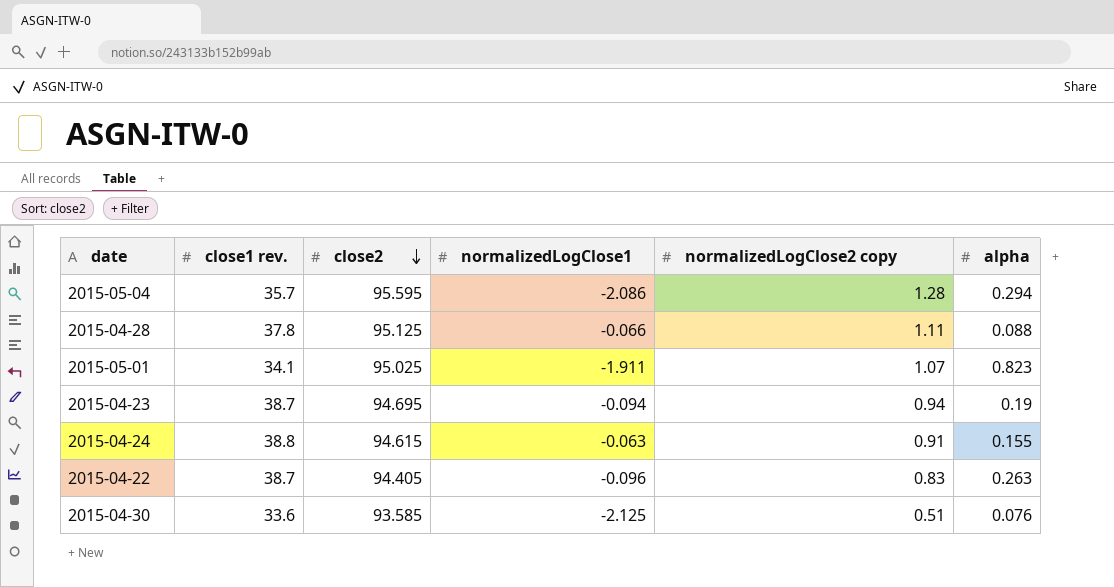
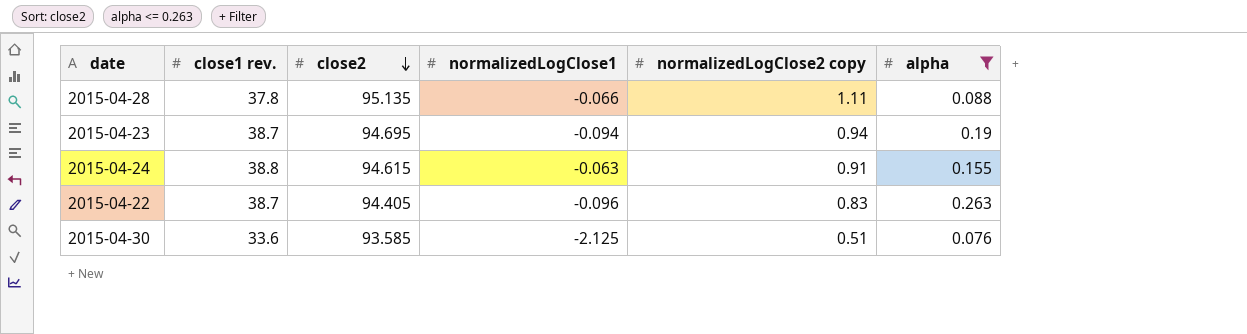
filter: none -> alpha <= 0.263
2015-04-28 | close2: 95.125 -> 95.135

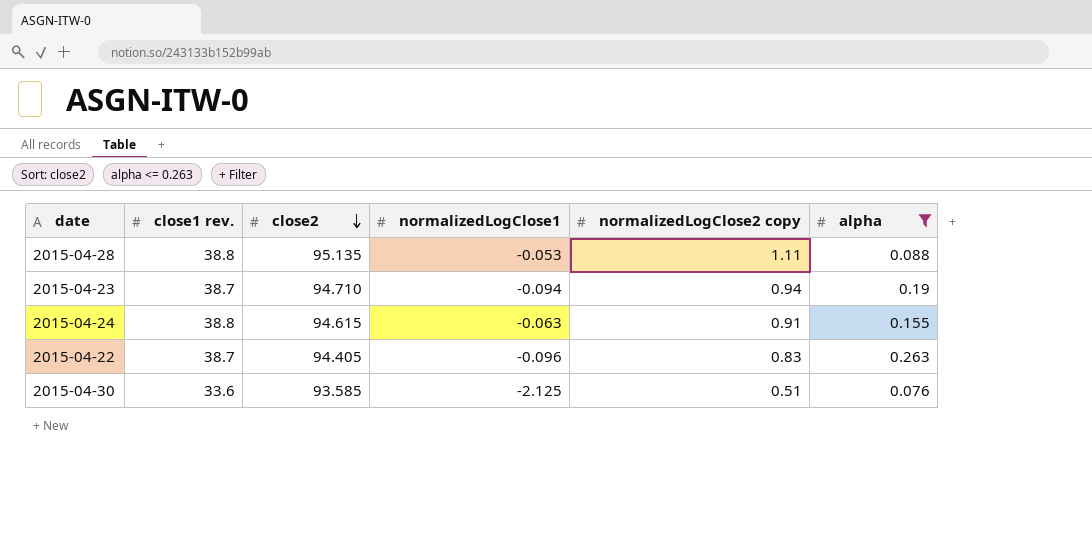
2015-04-28 | close1 rev.: 37.8 -> 38.8
2015-04-28 | normalizedLogClose1: -0.066 -> -0.053
2015-04-23 | close2: 94.695 -> 94.710

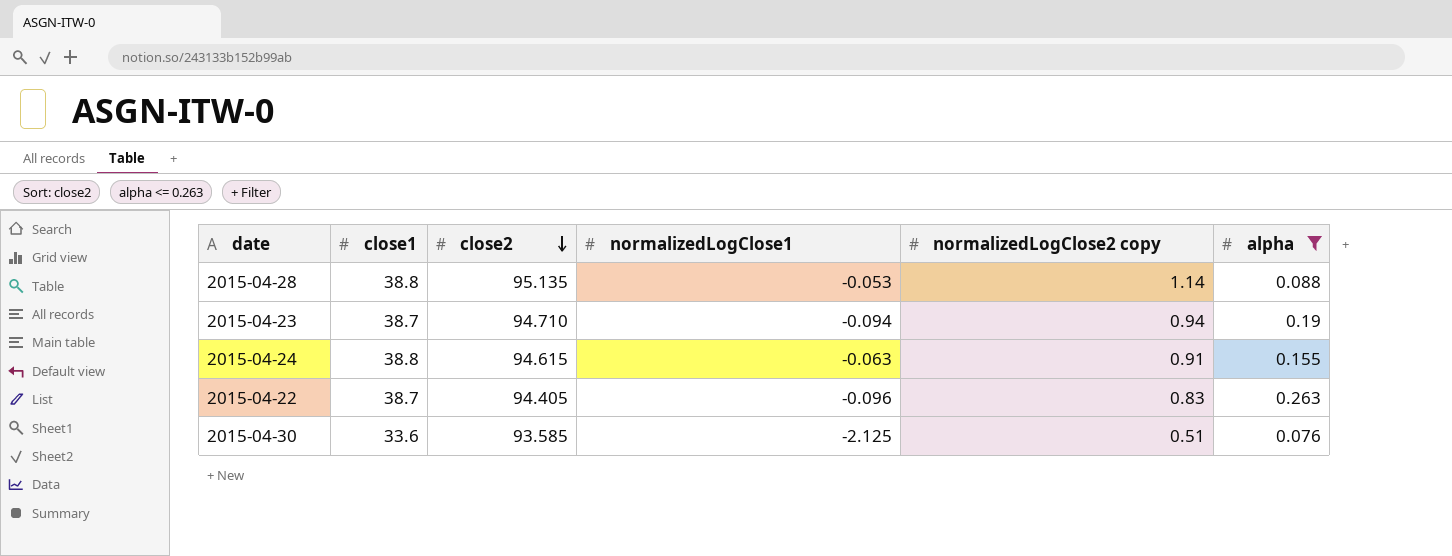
column name: close1 rev. -> close1
2015-04-28 | normalizedLogClose2 copy: 1.11 -> 1.14

